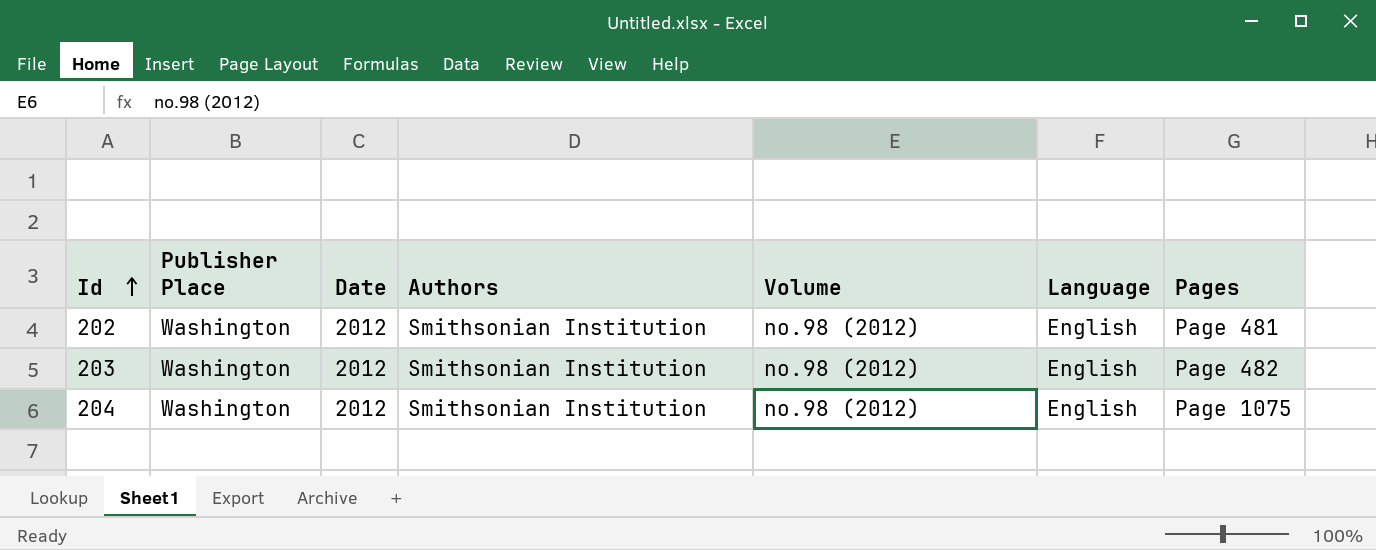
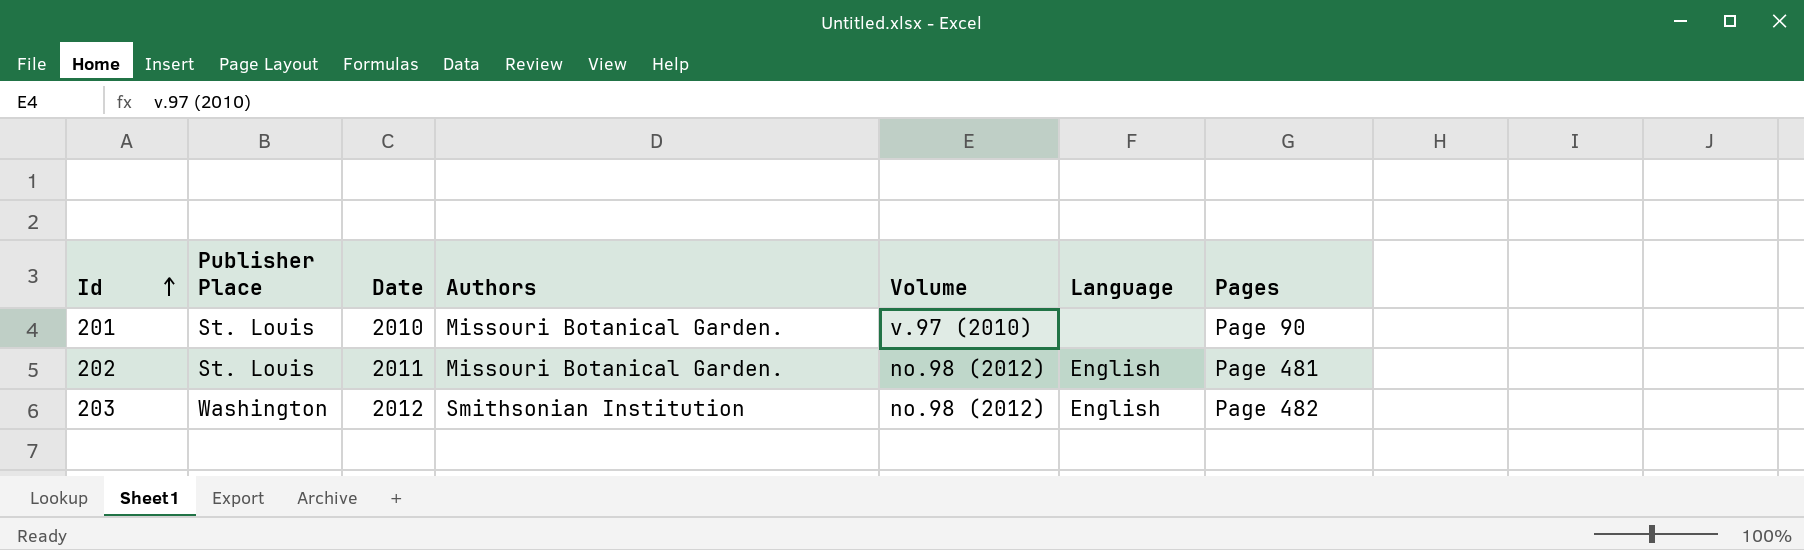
row 204: Washington | 2012 | Smithsonian Institution | no.98 (2012) | English | Page 1075 -> none
row 201: none -> St. Louis | 2010 | Missouri Botanical Garden. | v.97 (2010) | none | Page 90
202 | Publisher Place: Washington -> St. Louis
202 | Date: 2012 -> 2011
202 | Authors: Smithsonian Institution -> Missouri Botanical Garden.

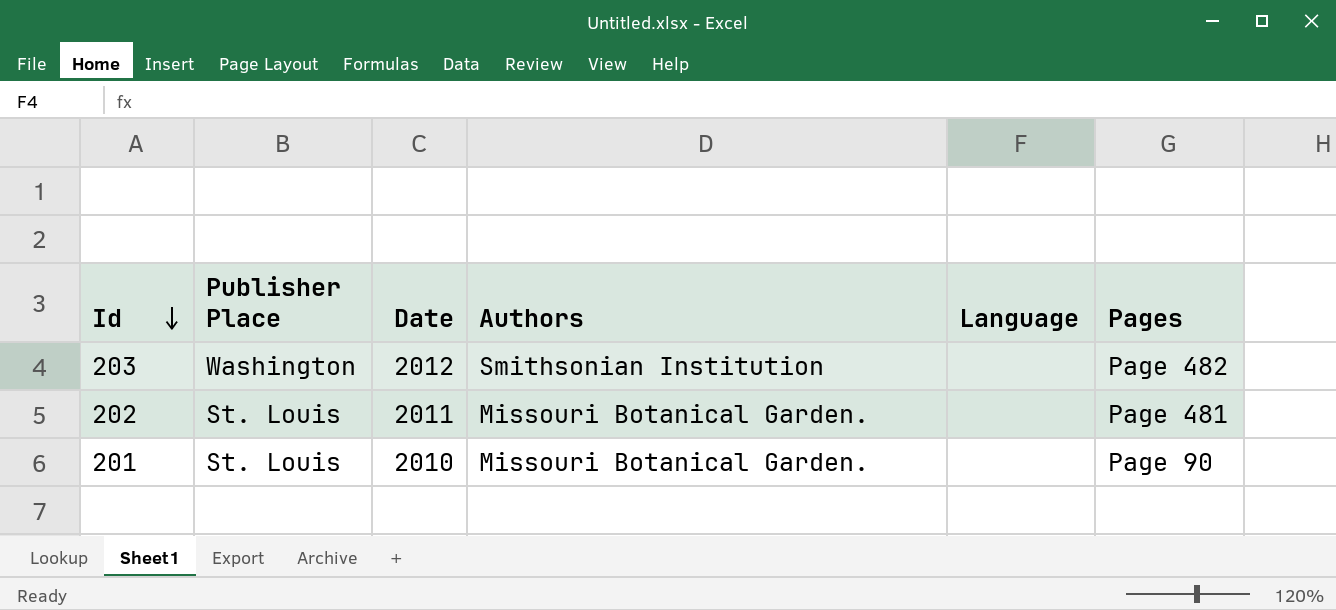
row order: Id ascending -> Id descending
column Volume | position: 5 -> none
203 | Language: English -> none
202 | Language: English -> none

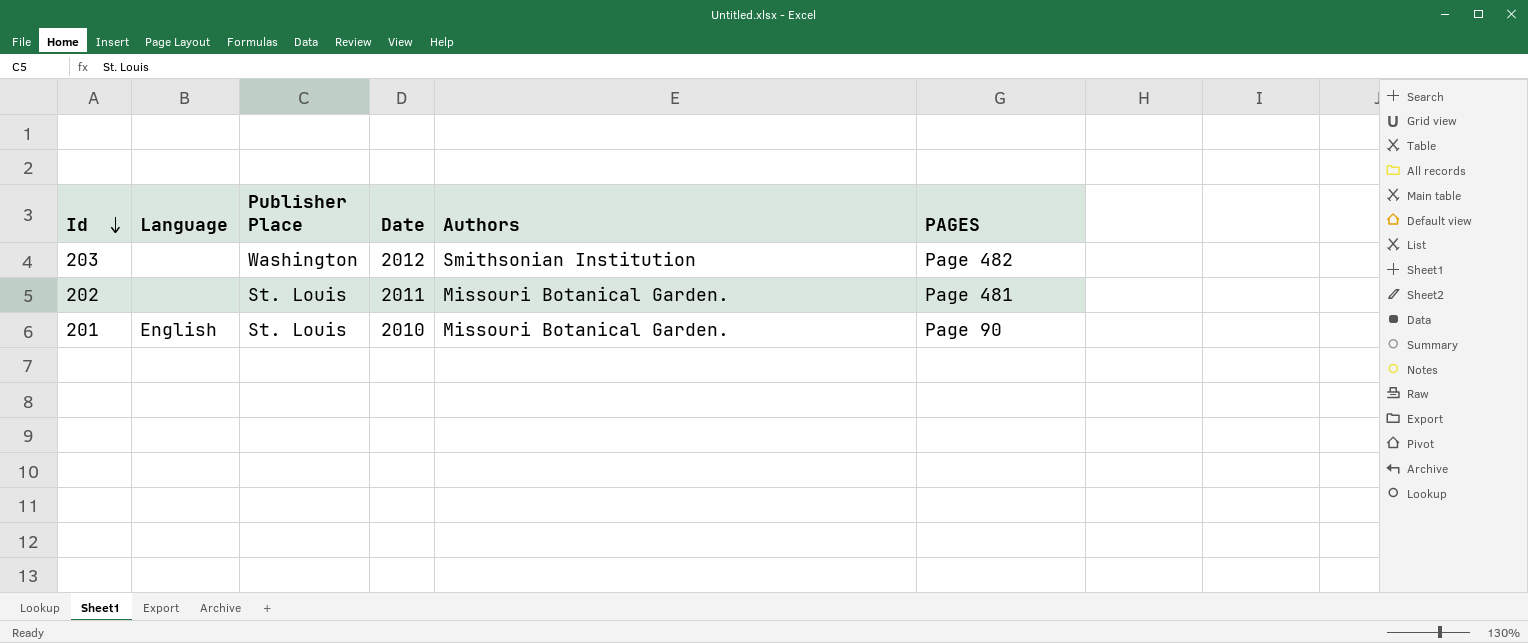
column Language | position: 5 -> 2
column name: Pages -> PAGES
201 | Language: none -> English

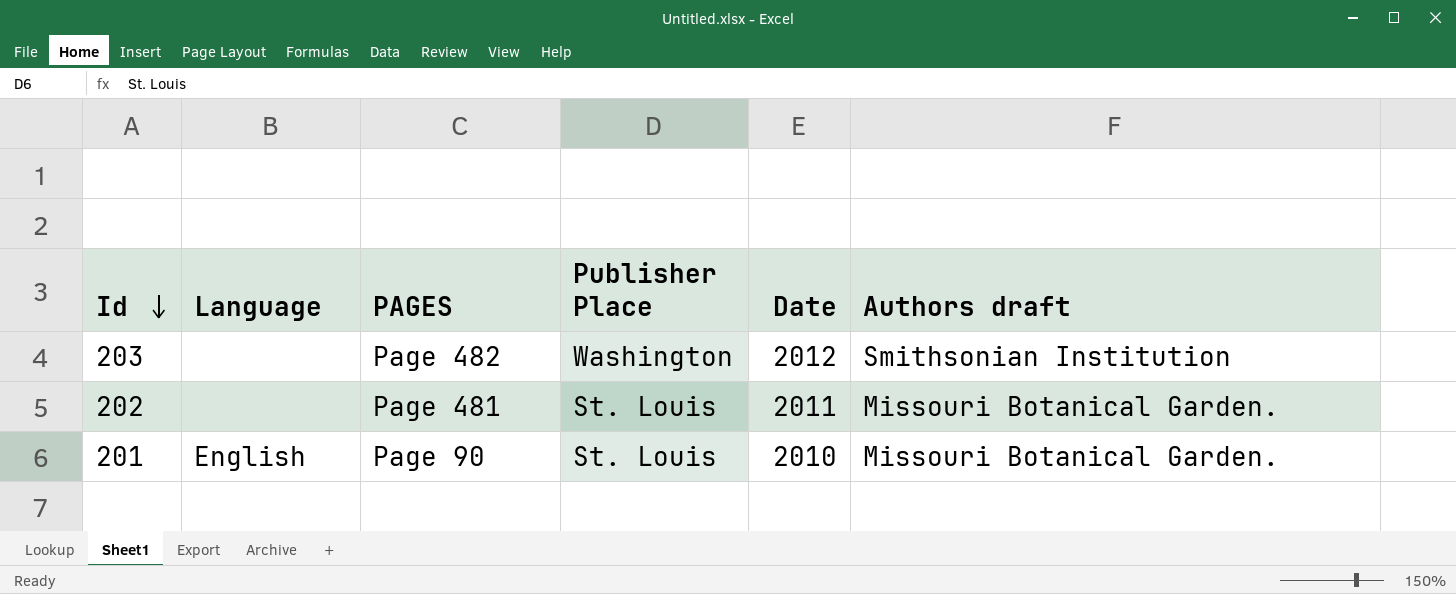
column PAGES | position: 6 -> 3
column name: Authors -> Authors draft

